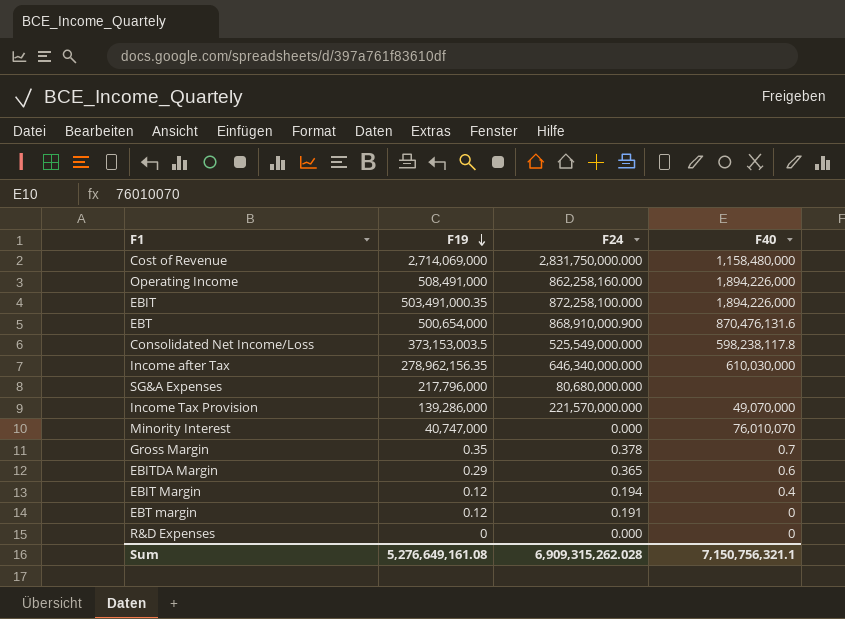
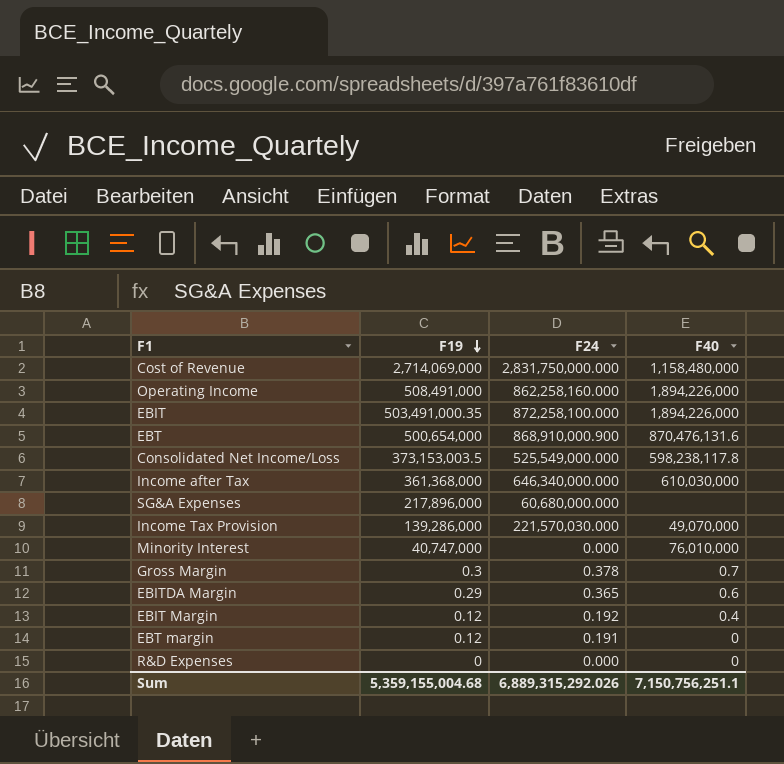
Income after Tax | F19: 278,962,156.35 -> 361,368,000
SG&A Expenses | F19: 217,796,000 -> 217,896,000
SG&A Expenses | F24: 80,680,000.000 -> 60,680,000.000
Income Tax Provision | F24: 221,570,000.000 -> 221,570,030.000
Minority Interest | F40: 76,010,070 -> 76,010,000
Gross Margin | F19: 0.35 -> 0.3
EBIT Margin | F24: 0.194 -> 0.192
Sum | F19: 5,276,649,161.08 -> 5,359,155,004.68
Sum | F24: 6,909,315,262.028 -> 6,889,315,292.026
Sum | F40: 7,150,756,321.1 -> 7,150,756,251.1

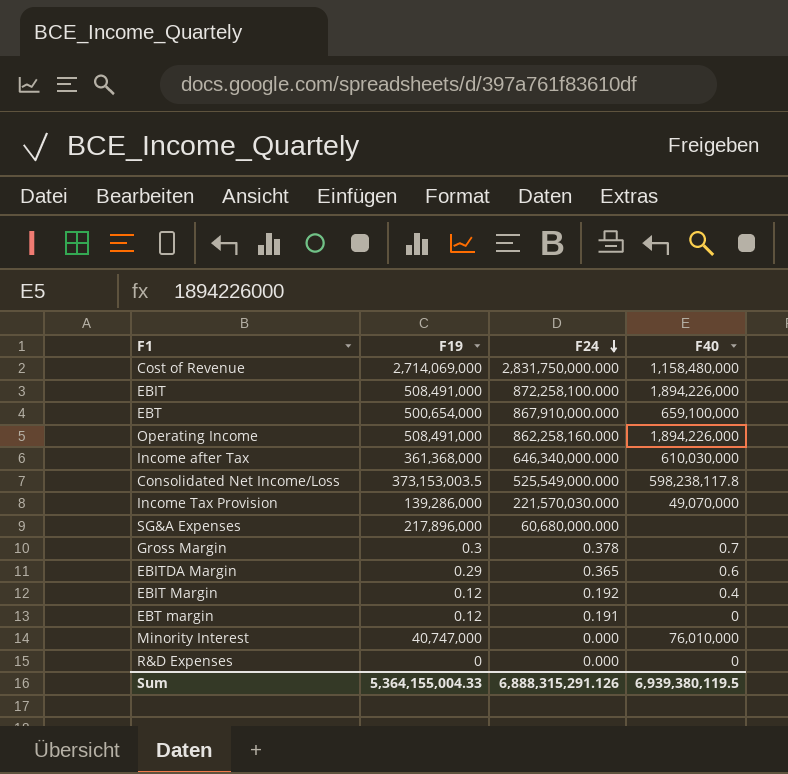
row order: F19 descending -> F24 descending
EBIT | F19: 503,491,000.35 -> 508,491,000
EBT | F24: 868,910,000.900 -> 867,910,000.000
EBT | F40: 870,476,131.6 -> 659,100,000
Sum | F19: 5,359,155,004.68 -> 5,364,155,004.33
Sum | F24: 6,889,315,292.026 -> 6,888,315,291.126
Sum | F40: 7,150,756,251.1 -> 6,939,380,119.5

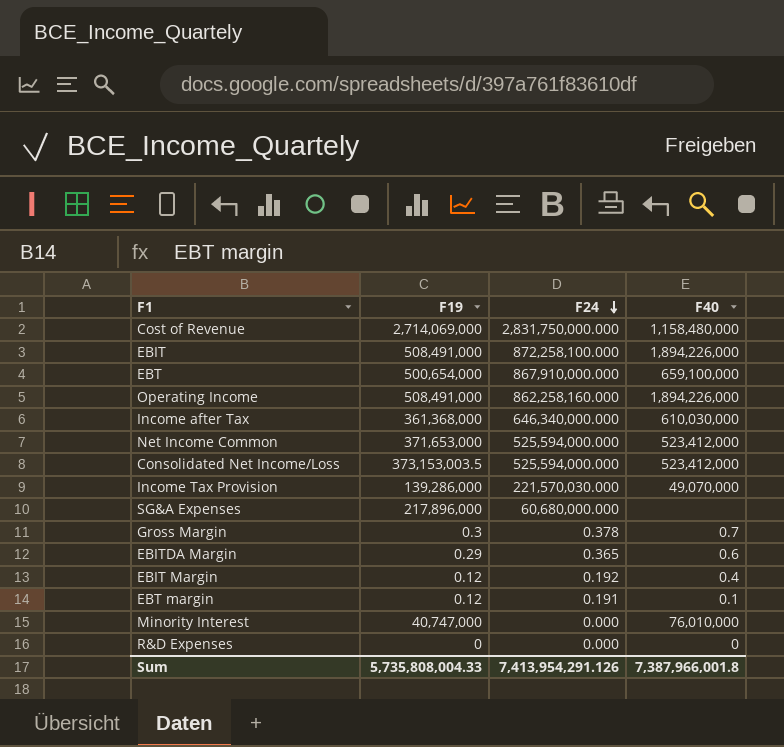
row Net Income Common: none -> 371,653,000 | 525,594,000.000 | 523,412,000
Consolidated Net Income/Loss | F24: 525,549,000.000 -> 525,594,000.000
Consolidated Net Income/Loss | F40: 598,238,117.8 -> 523,412,000
EBT margin | F40: 0 -> 0.1
Sum | F19: 5,364,155,004.33 -> 5,735,808,004.33
Sum | F24: 6,888,315,291.126 -> 7,413,954,291.126
Sum | F40: 6,939,380,119.5 -> 7,387,966,001.8

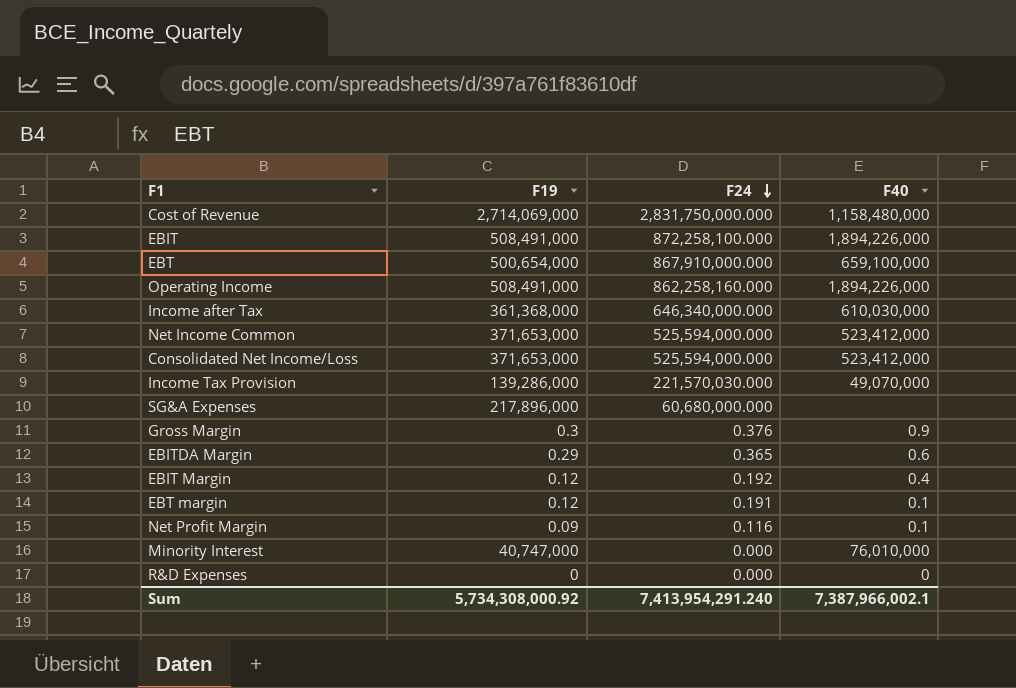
Consolidated Net Income/Loss | F19: 373,153,003.5 -> 371,653,000
Gross Margin | F24: 0.378 -> 0.376
Gross Margin | F40: 0.7 -> 0.9
row Net Profit Margin: none -> 0.09 | 0.116 | 0.1
Sum | F19: 5,735,808,004.33 -> 5,734,308,000.92
Sum | F24: 7,413,954,291.126 -> 7,413,954,291.240
Sum | F40: 7,387,966,001.8 -> 7,387,966,002.1

